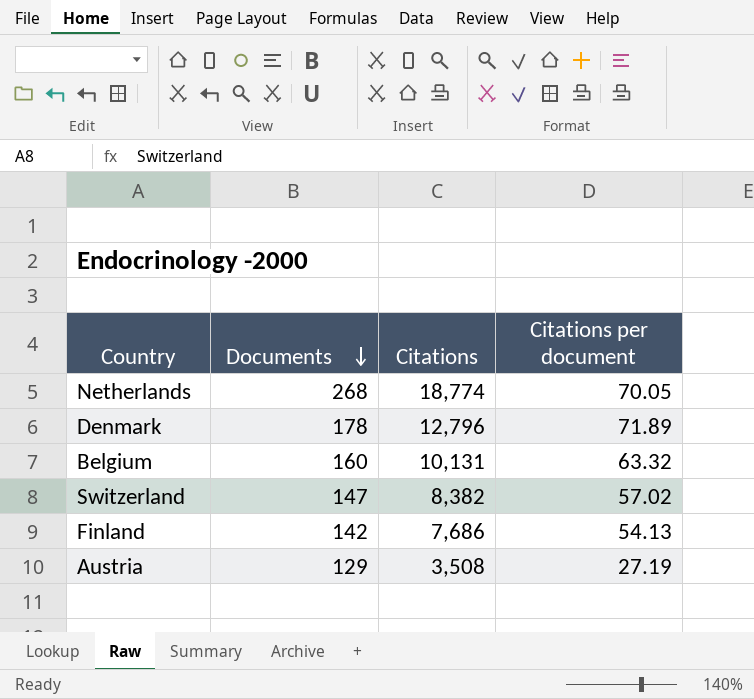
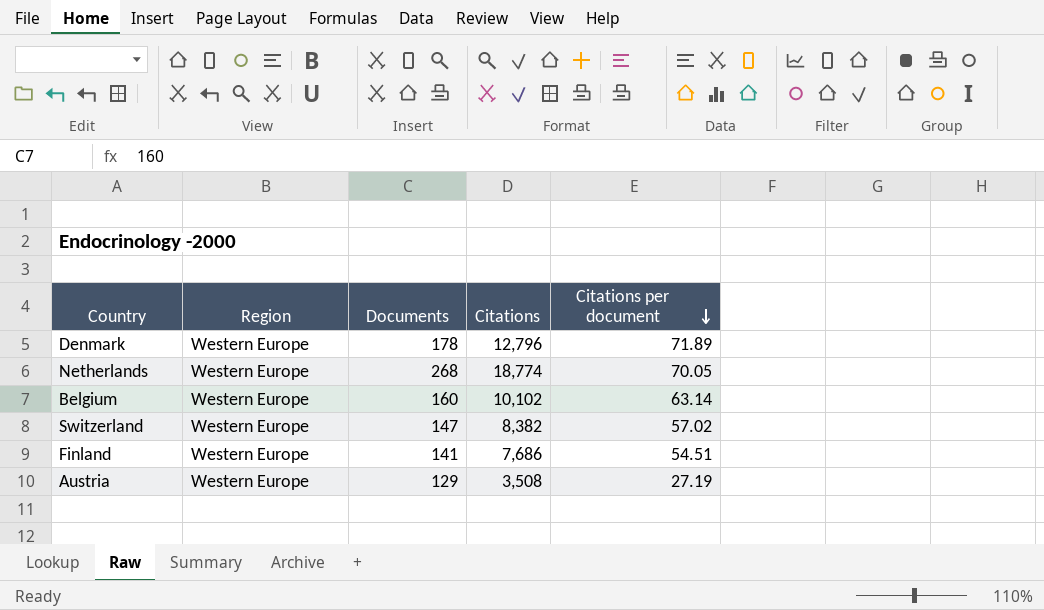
row order: Documents descending -> Citations per document descending
column Region | position: none -> 2
Belgium | Citations: 10,131 -> 10,102
Belgium | Citations per document: 63.32 -> 63.14
Finland | Documents: 142 -> 141
Finland | Citations per document: 54.13 -> 54.51

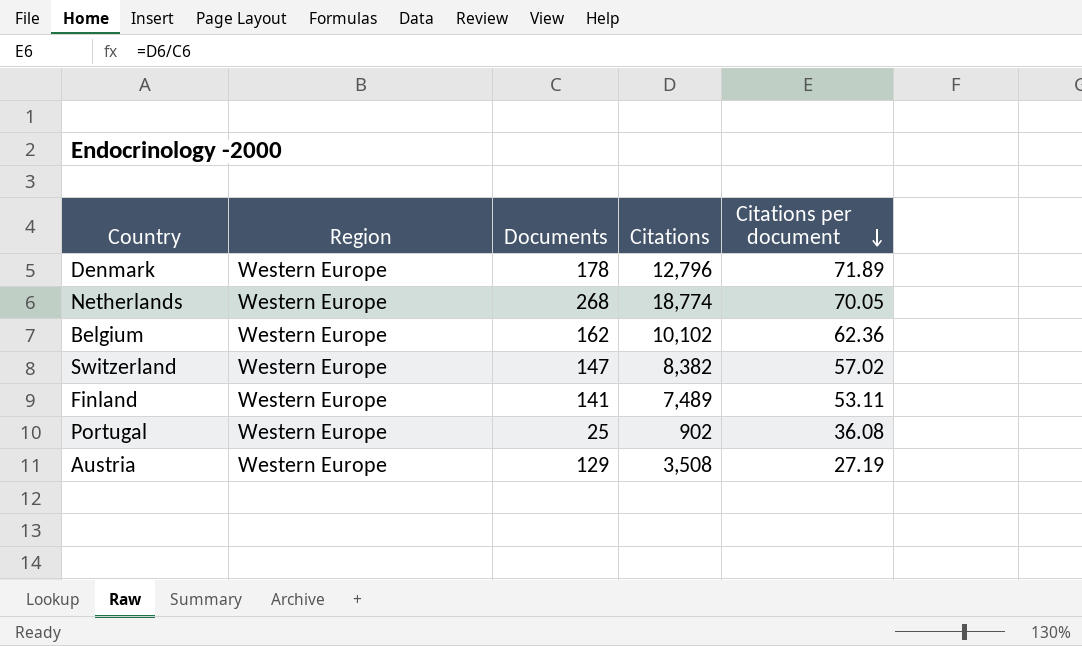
Belgium | Documents: 160 -> 162
Belgium | Citations per document: 63.14 -> 62.36
Finland | Citations: 7,686 -> 7,489
Finland | Citations per document: 54.51 -> 53.11
row Portugal: none -> Western Europe | 25 | 902 | 36.08

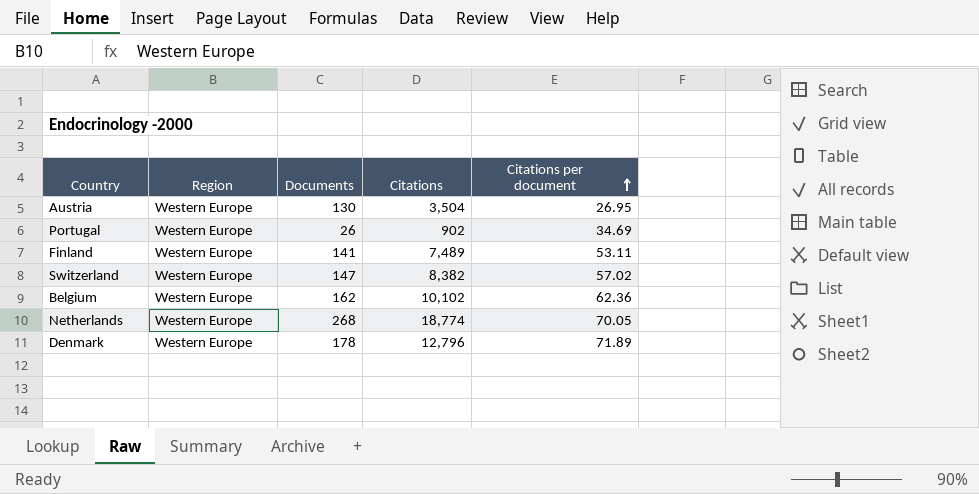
row order: Citations per document descending -> Citations per document ascending
Austria | Documents: 129 -> 130
Austria | Citations: 3,508 -> 3,504
Austria | Citations per document: 27.19 -> 26.95
Portugal | Documents: 25 -> 26
Portugal | Citations per document: 36.08 -> 34.69

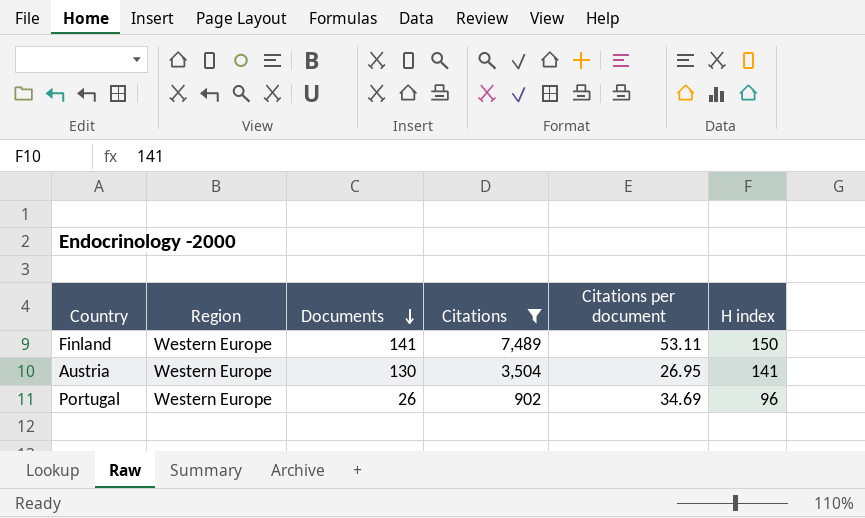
filter: none -> Citations <= 7,489
row order: Citations per document ascending -> Documents descending
column H index | position: none -> 6

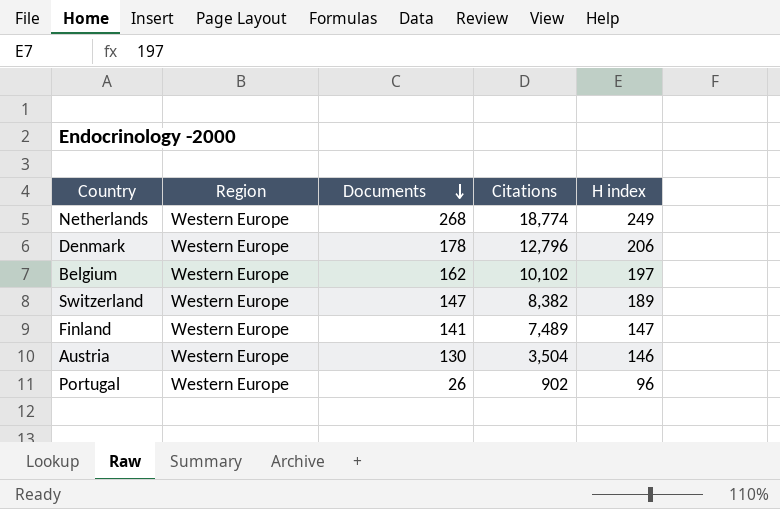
filter: Citations <= 7,489 -> none
column Citations per document | formula: [Citations] / [Documents] -> none
Finland | H index: 150 -> 147
Austria | H index: 141 -> 146

